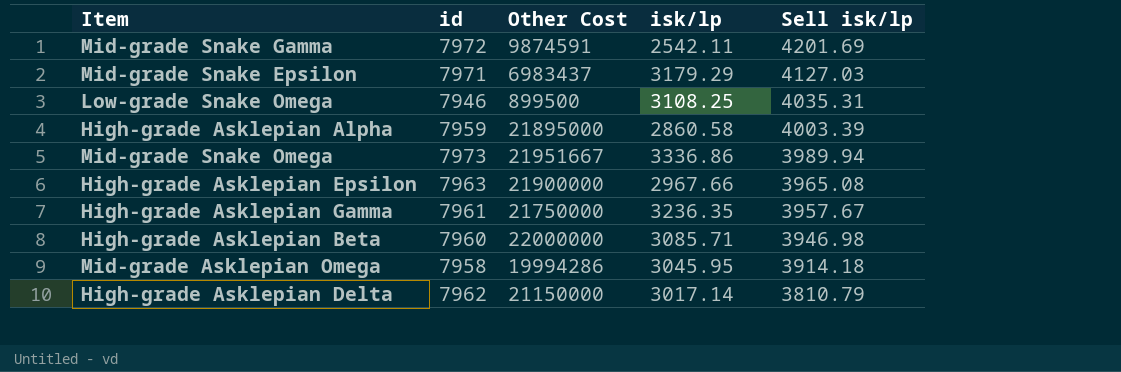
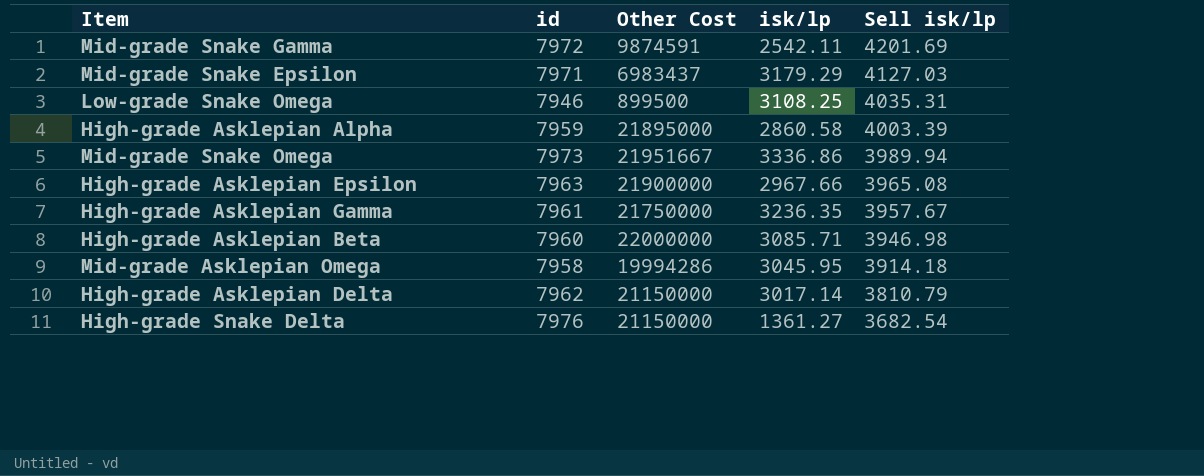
row High-grade Snake Delta: none -> 7976 | 21150000 | 1361.27 | 3682.54

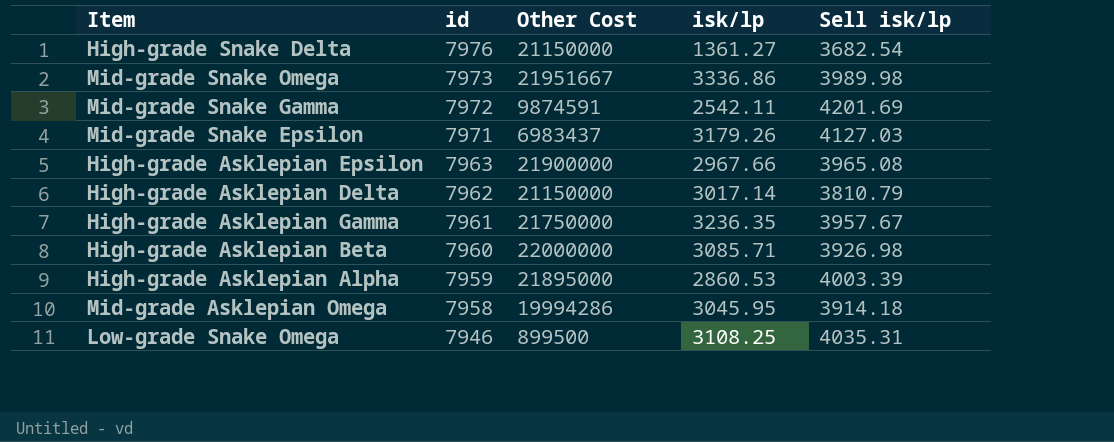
row order: Sell isk/lp descending -> id descending
Mid-grade Snake Omega | Sell isk/lp: 3989.94 -> 3989.98
Mid-grade Snake Epsilon | isk/lp: 3179.29 -> 3179.26
High-grade Asklepian Beta | Sell isk/lp: 3946.98 -> 3926.98
High-grade Asklepian Alpha | isk/lp: 2860.58 -> 2860.53

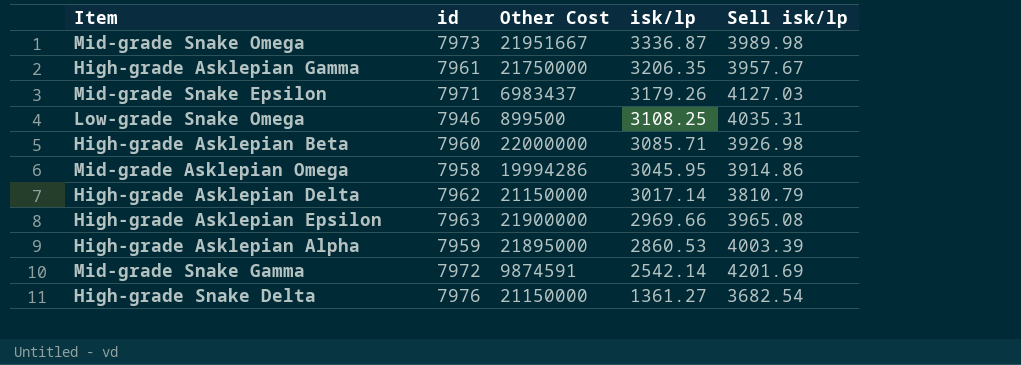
row order: id descending -> isk/lp descending
Mid-grade Snake Omega | isk/lp: 3336.86 -> 3336.87
High-grade Asklepian Gamma | isk/lp: 3236.35 -> 3206.35
Mid-grade Asklepian Omega | Sell isk/lp: 3914.18 -> 3914.86
High-grade Asklepian Epsilon | isk/lp: 2967.66 -> 2969.66
Mid-grade Snake Gamma | isk/lp: 2542.11 -> 2542.14

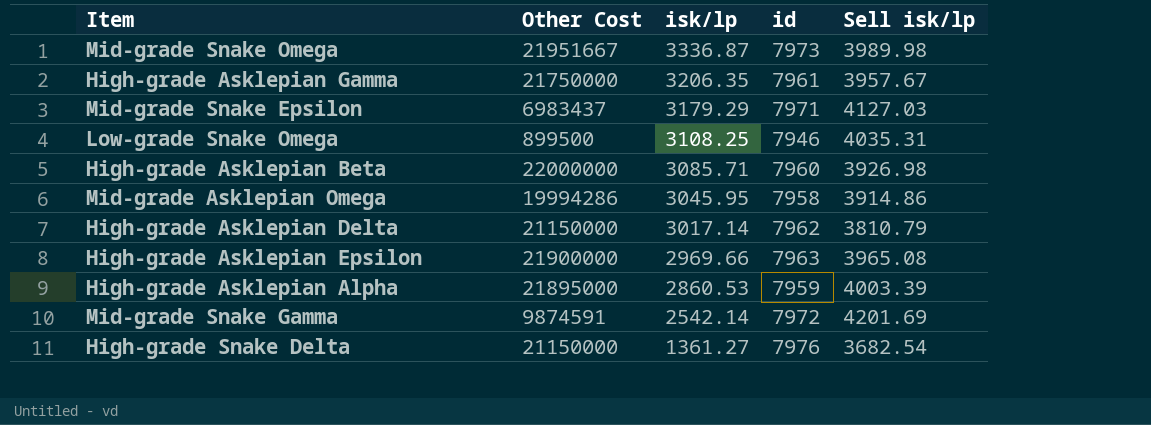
column id | position: 2 -> 4
Mid-grade Snake Epsilon | isk/lp: 3179.26 -> 3179.29

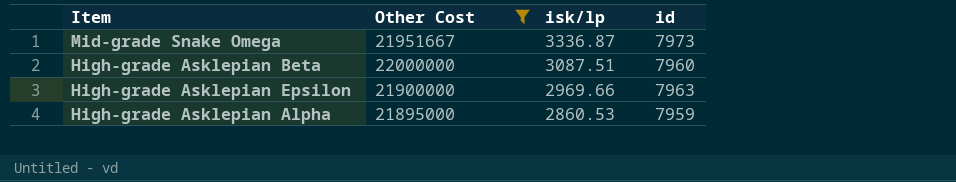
filter: none -> Other Cost >= 21895000
column Sell isk/lp | position: 5 -> none
High-grade Asklepian Beta | isk/lp: 3085.71 -> 3087.51

